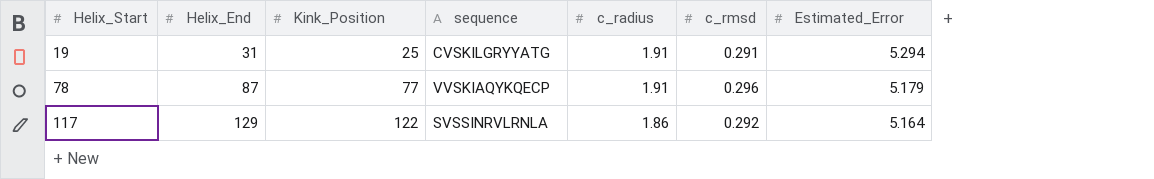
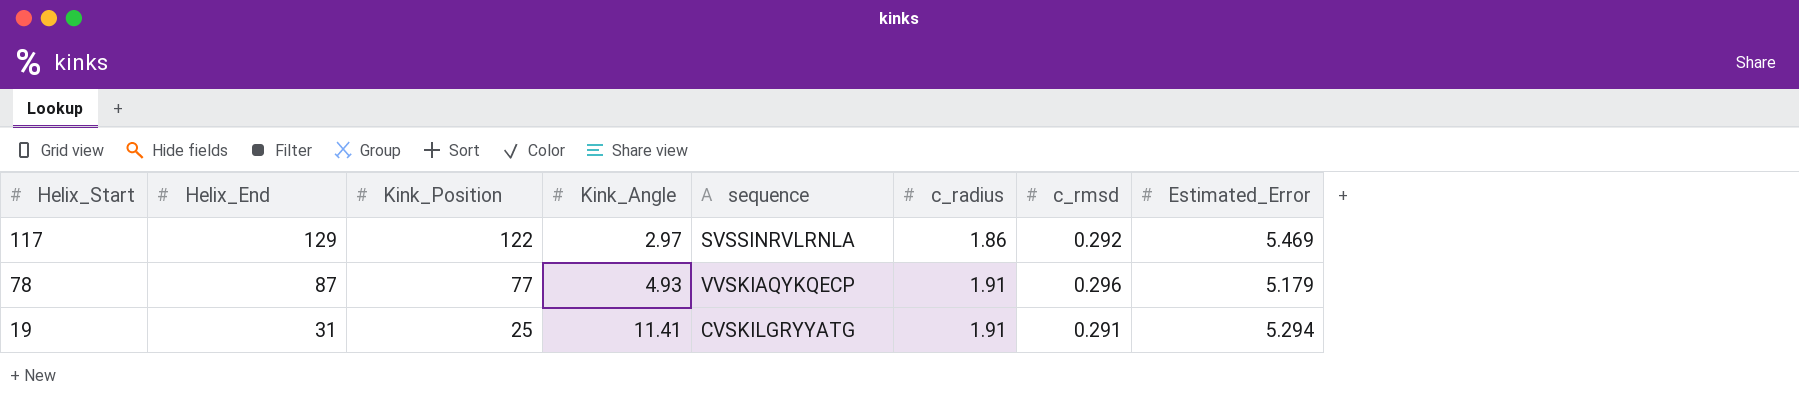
row order: Helix_Start ascending -> Helix_Start descending
column Kink_Angle | position: none -> 4
117 | Estimated_Error: 5.164 -> 5.469

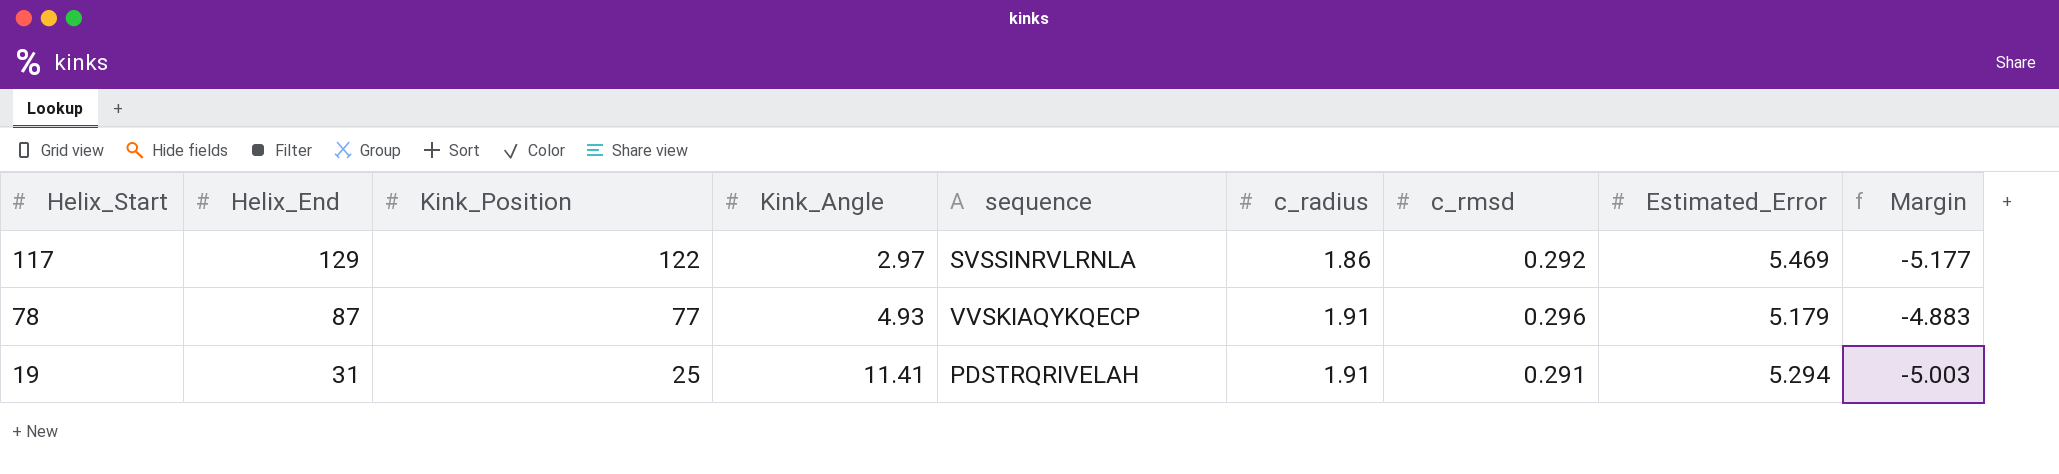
column Margin | formula: none -> [c_rmsd] - [Estimated_Error]
19 | sequence: CVSKILGRYYATG -> PDSTRQRIVELAH

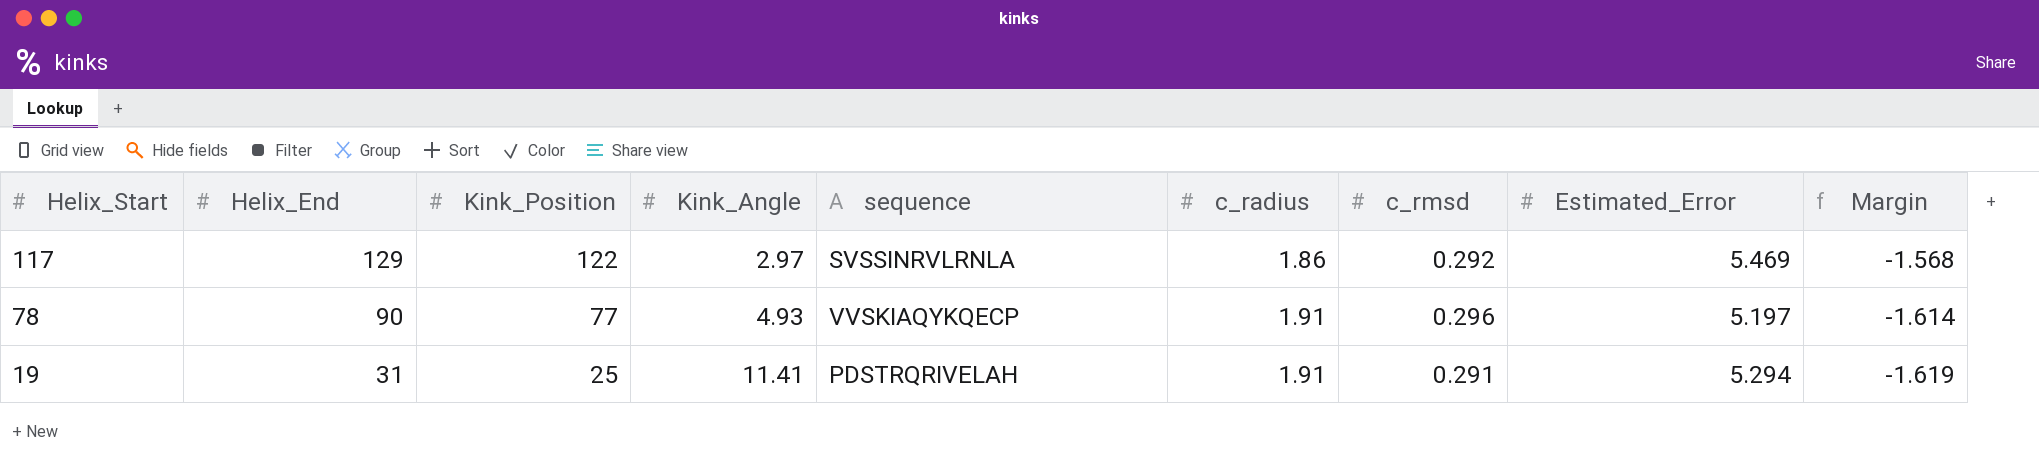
column Margin | formula: [c_rmsd] - [Estimated_Error] -> [c_rmsd] - [c_radius]
78 | Helix_End: 87 -> 90
78 | Estimated_Error: 5.179 -> 5.197

